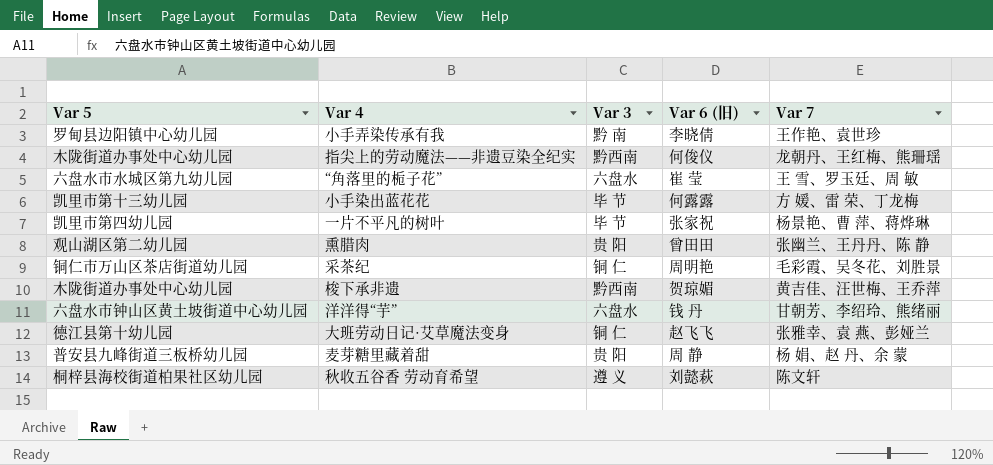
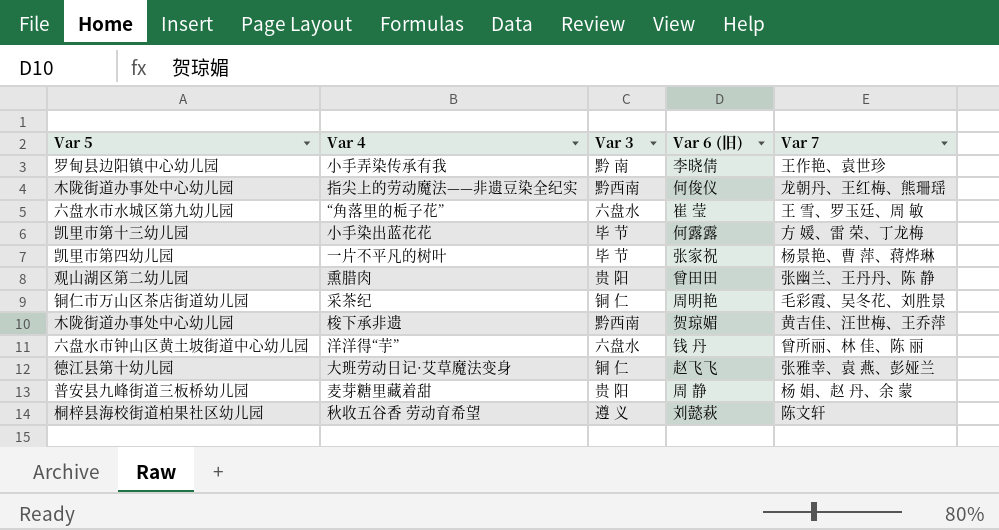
洋洋得“芋” | Var 7: 甘朝芳、李绍玲、熊绪丽 -> 曾所丽、林 佳、陈 丽

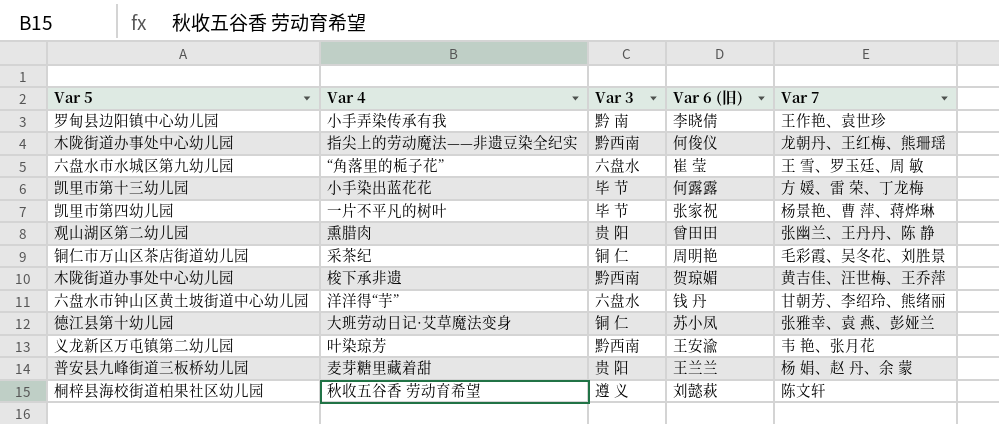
洋洋得“芋” | Var 7: 曾所丽、林 佳、陈 丽 -> 甘朝芳、李绍玲、熊绪丽
大班劳动日记·艾草魔法变身 | Var 6 (旧): 赵飞飞 -> 苏小凤
row 叶染琼芳: none -> 义龙新区万屯镇第二幼儿园 | 黔西南 | 王安渝 | 韦 艳、张月花
麦芽糖里藏着甜 | Var 6 (旧): 周 静 -> 王兰兰

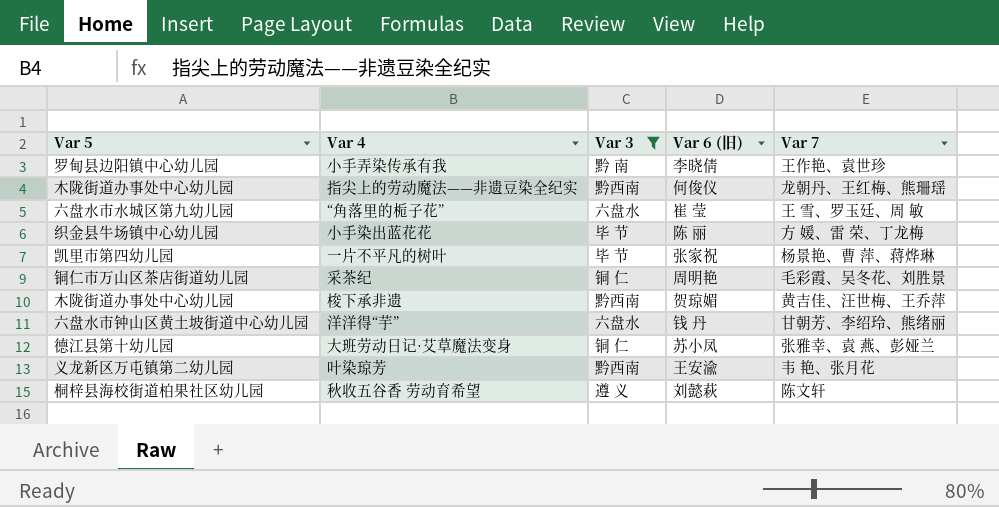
filter: none -> Var 3 != 贵 阳
小手染出蓝花花 | Var 5: 凯里市第十三幼儿园 -> 织金县牛场镇中心幼儿园
小手染出蓝花花 | Var 6 (旧): 何露露 -> 陈 丽

